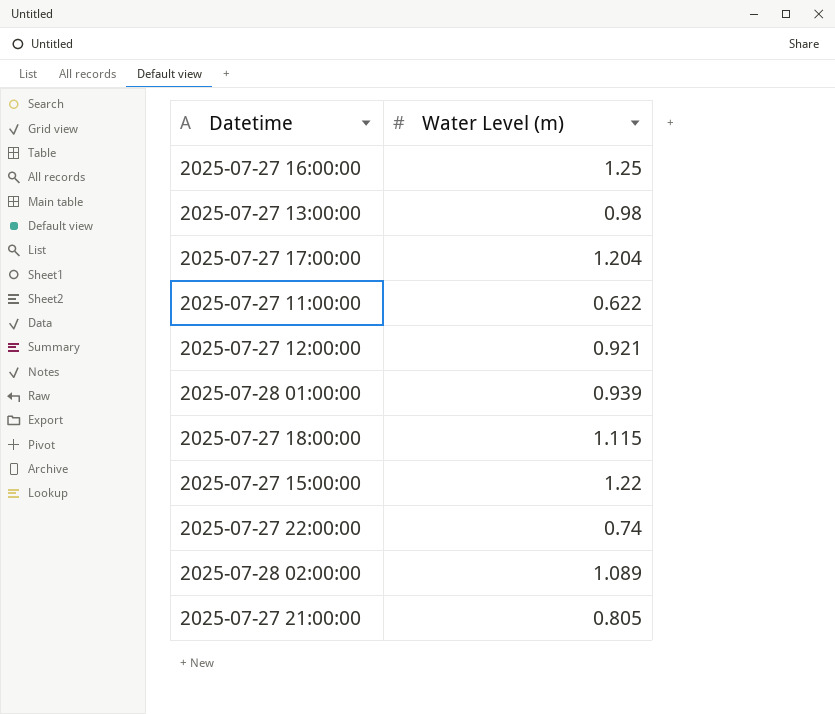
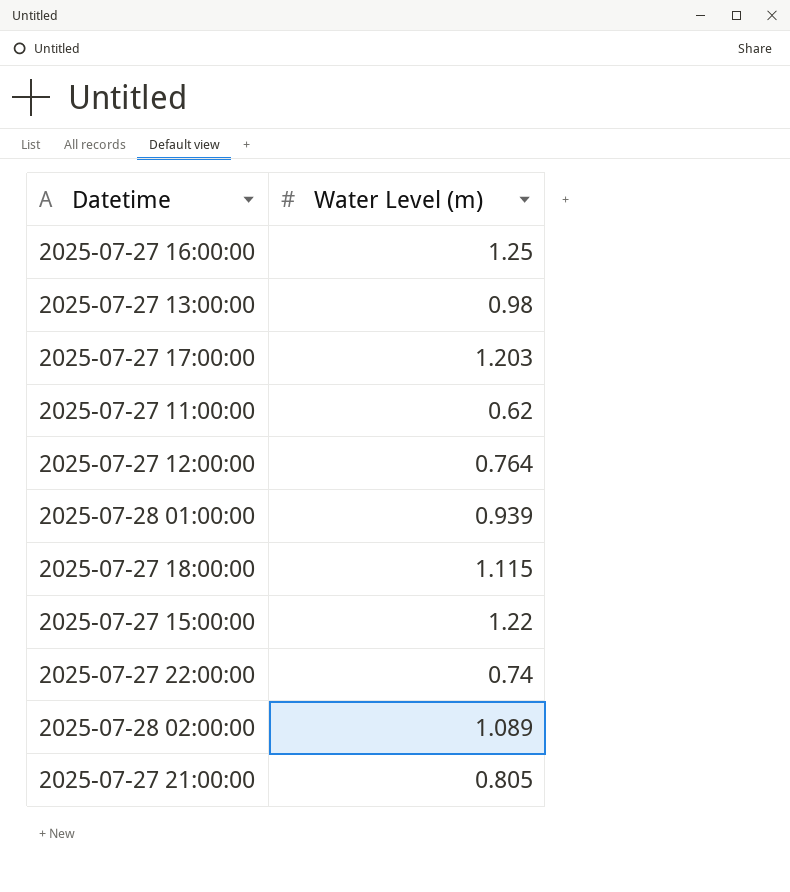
2025-07-27 17:00:00 | Water Level (m): 1.204 -> 1.203
2025-07-27 11:00:00 | Water Level (m): 0.622 -> 0.62
2025-07-27 12:00:00 | Water Level (m): 0.921 -> 0.764

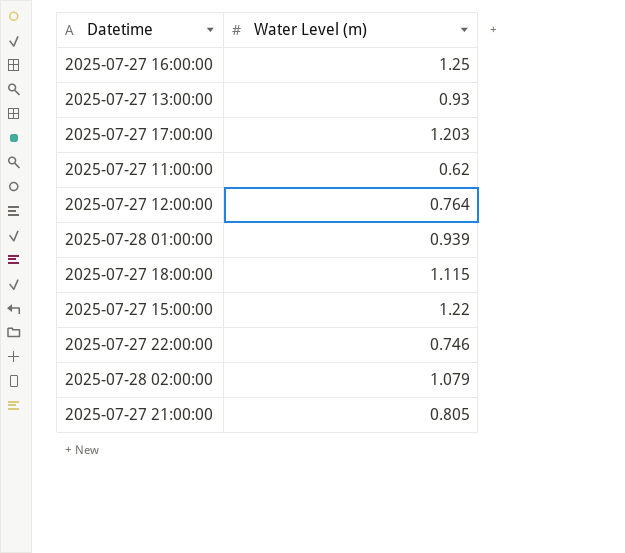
2025-07-27 13:00:00 | Water Level (m): 0.98 -> 0.93
2025-07-27 22:00:00 | Water Level (m): 0.74 -> 0.746
2025-07-28 02:00:00 | Water Level (m): 1.089 -> 1.079

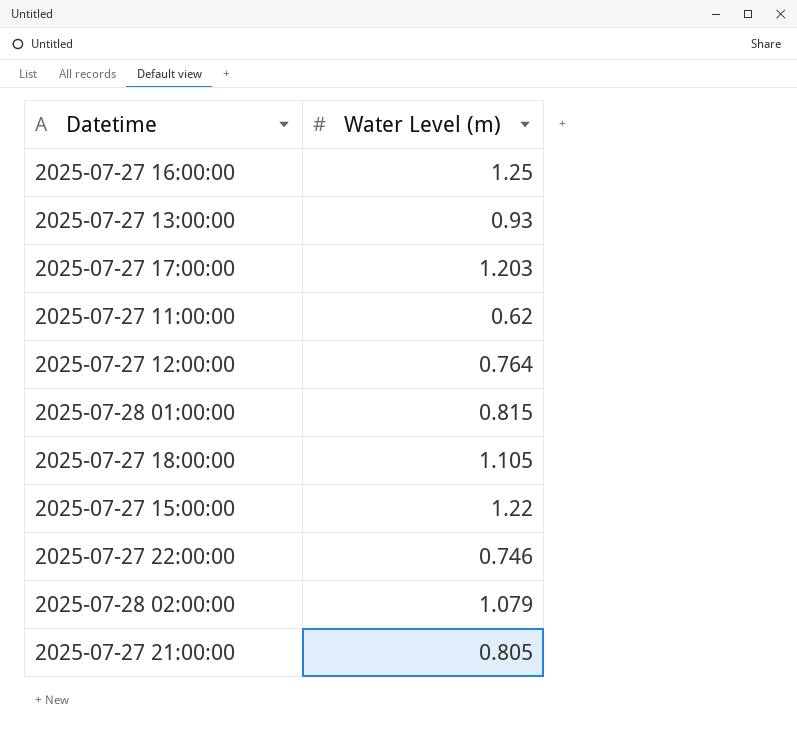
2025-07-28 01:00:00 | Water Level (m): 0.939 -> 0.815
2025-07-27 18:00:00 | Water Level (m): 1.115 -> 1.105

